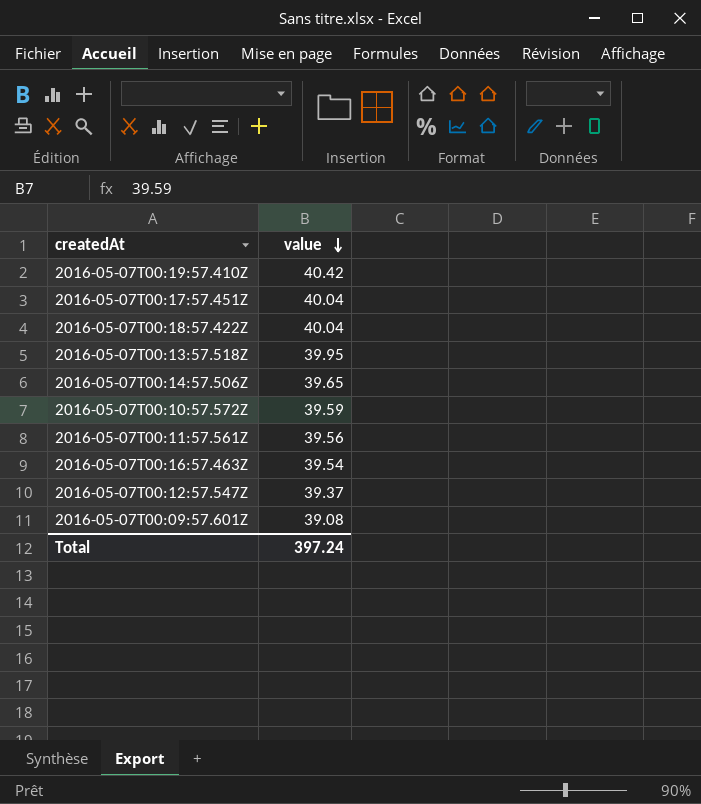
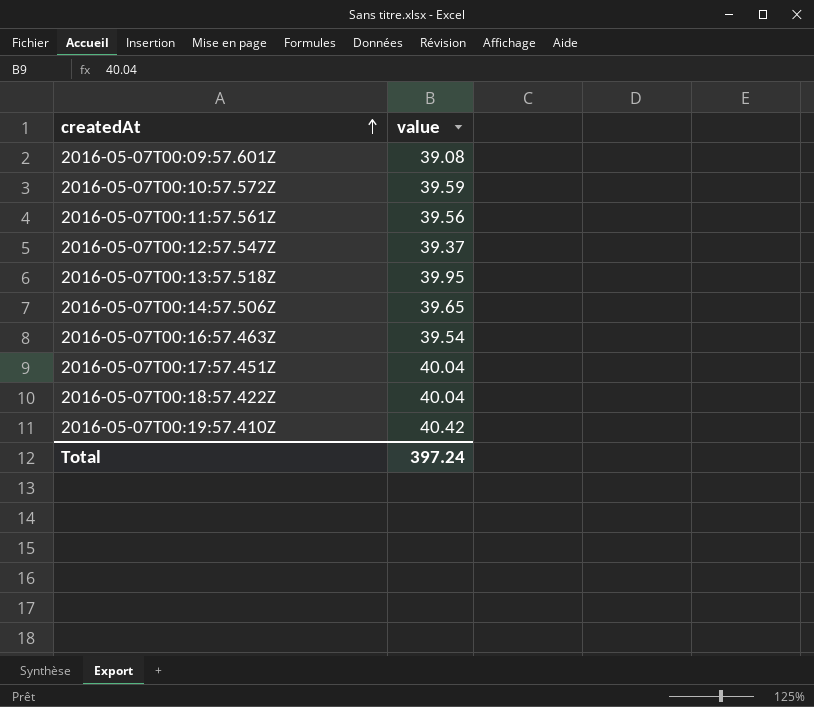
row order: value descending -> createdAt ascending

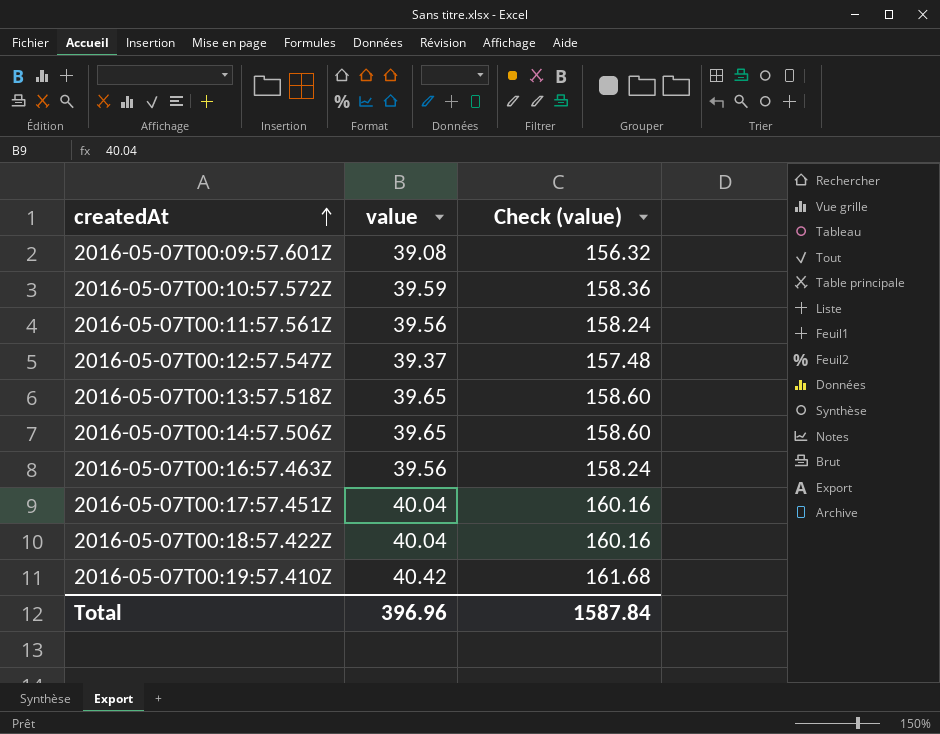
column Check (value) | formula: none -> [value] * 4
2016-05-07T00:13:57.518Z | value: 39.95 -> 39.65
2016-05-07T00:16:57.463Z | value: 39.54 -> 39.56
Total | value: 397.24 -> 396.96

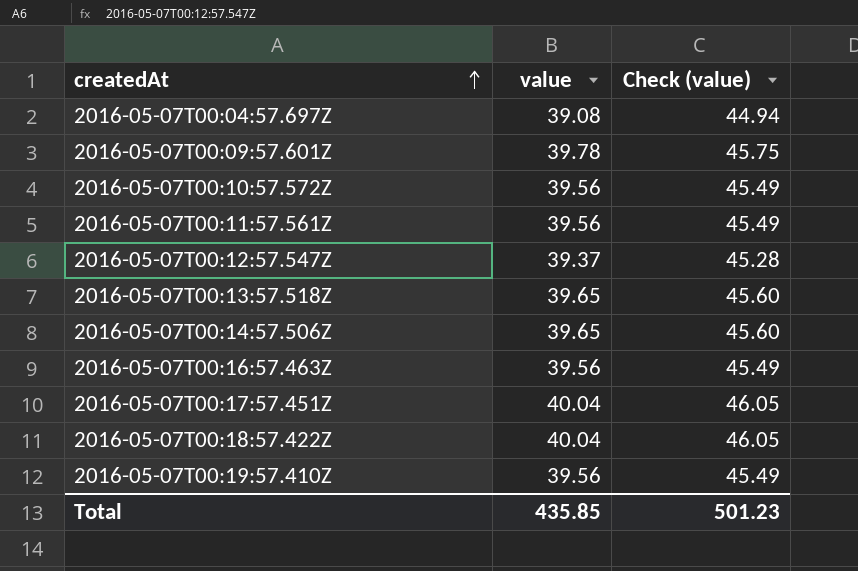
column Check (value) | formula: [value] * 4 -> [value] * 1.15
row 2016-05-07T00:04:57.697Z: none -> 39.08 | 44.94
2016-05-07T00:09:57.601Z | value: 39.08 -> 39.78
2016-05-07T00:10:57.572Z | value: 39.59 -> 39.56
2016-05-07T00:19:57.410Z | value: 40.42 -> 39.56
Total | value: 396.96 -> 435.85
Total | Check (value): 1587.84 -> 501.23

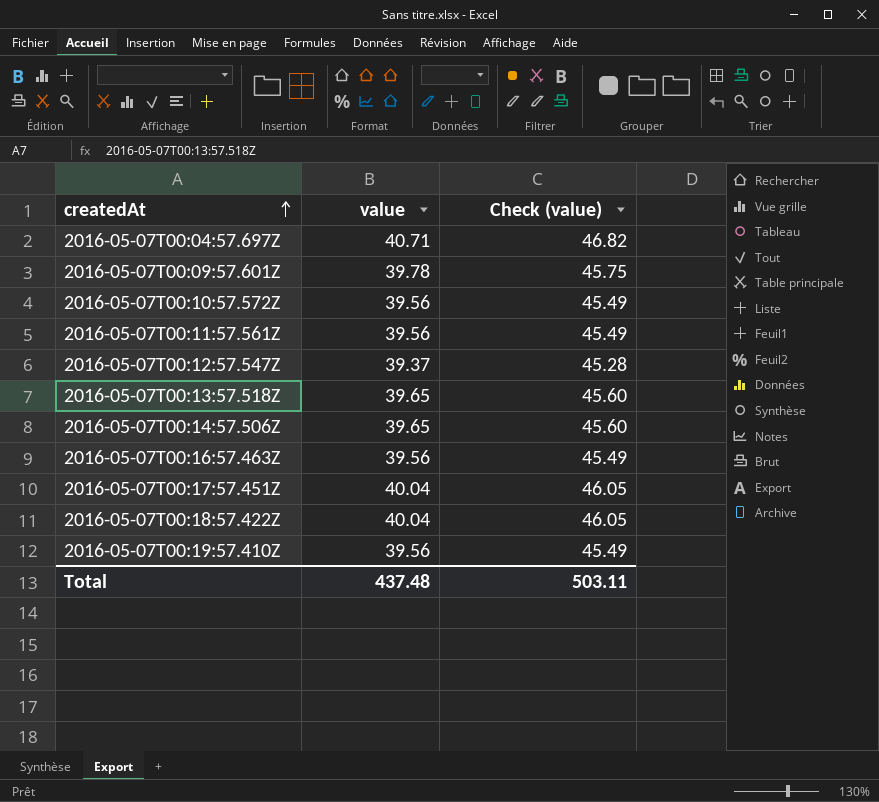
2016-05-07T00:04:57.697Z | value: 39.08 -> 40.71
2016-05-07T00:04:57.697Z | Check (value): 44.94 -> 46.82
Total | value: 435.85 -> 437.48
Total | Check (value): 501.23 -> 503.11

